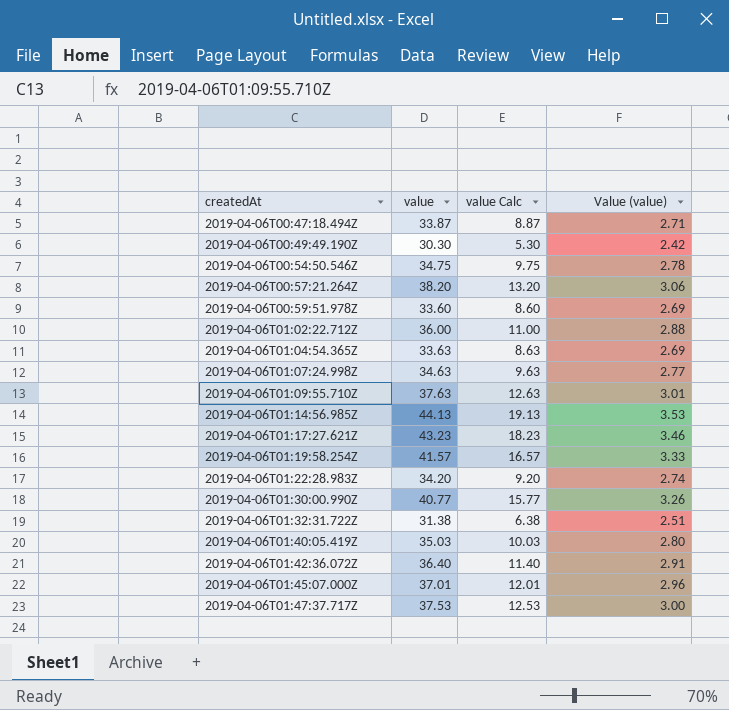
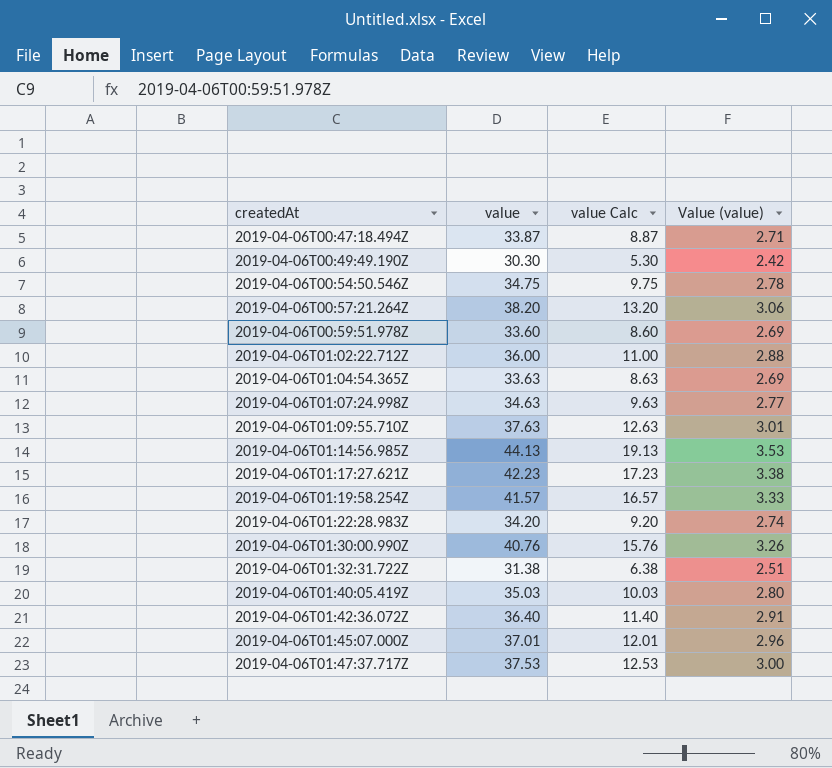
2019-04-06T01:17:27.621Z | value: 43.23 -> 42.23
2019-04-06T01:17:27.621Z | value Calc: 18.23 -> 17.23
2019-04-06T01:17:27.621Z | Value (value): 3.46 -> 3.38
2019-04-06T01:30:00.990Z | value: 40.77 -> 40.76
2019-04-06T01:30:00.990Z | value Calc: 15.77 -> 15.76

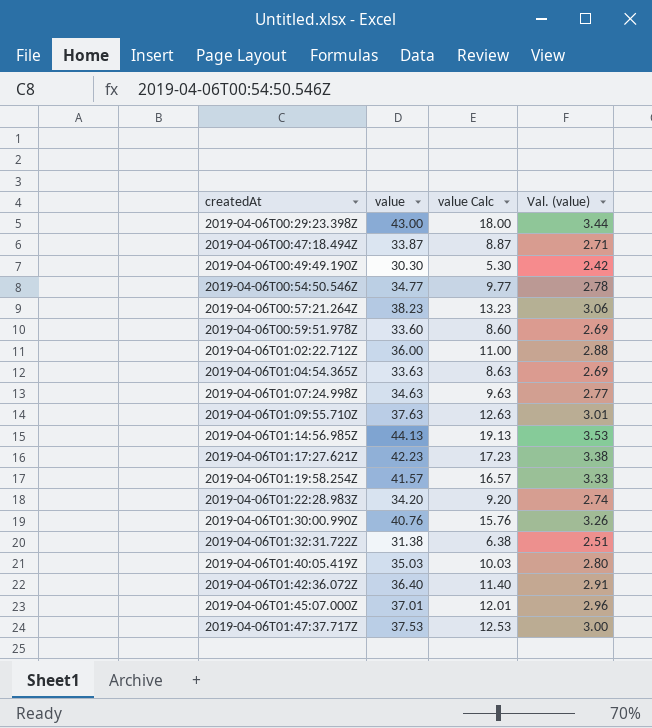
column name: Value (value) -> Val. (value)
row 2019-04-06T00:29:23.398Z: none -> 43.00 | 18.00 | 3.44
2019-04-06T00:54:50.546Z | value: 34.75 -> 34.77
2019-04-06T00:54:50.546Z | value Calc: 9.75 -> 9.77
2019-04-06T00:57:21.264Z | value: 38.20 -> 38.23
2019-04-06T00:57:21.264Z | value Calc: 13.20 -> 13.23

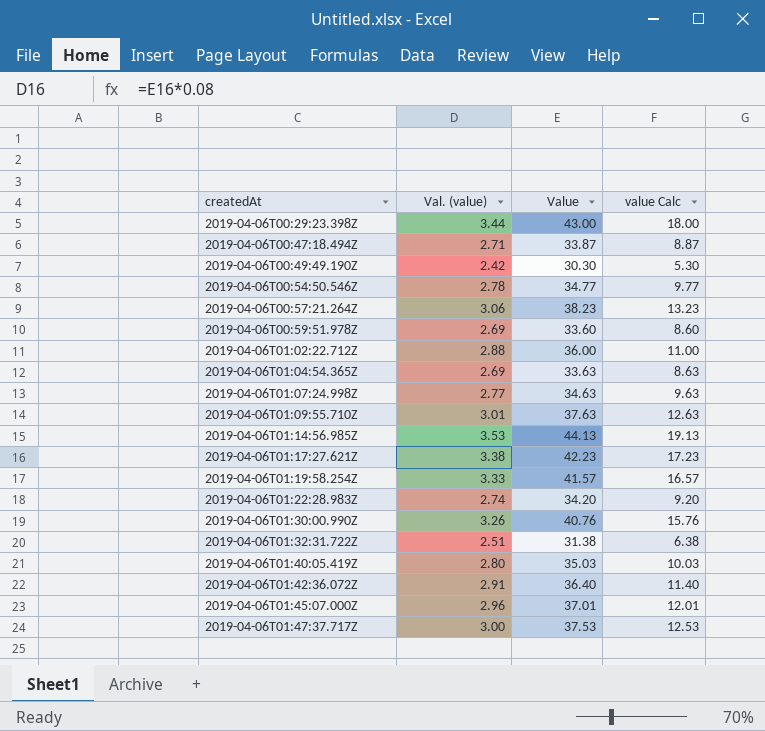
column Val. (value) | position: 4 -> 2
column name: value -> Value

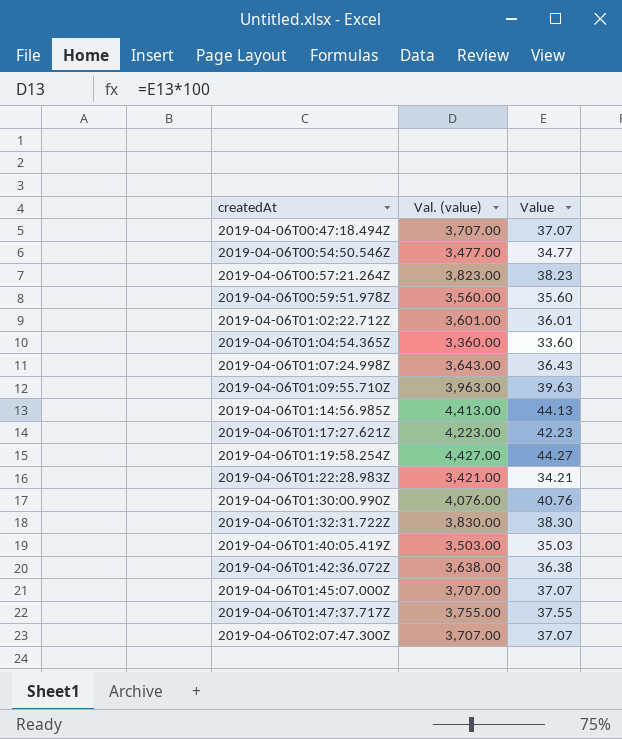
column value Calc | formula: [Value] - 25 -> none
column Val. (value) | formula: [Value] * 0.08 -> [Value] * 100
row 2019-04-06T00:29:23.398Z: 3.44 | 43.00 | 18.00 -> none
row 2019-04-06T00:49:49.190Z: 2.42 | 30.30 | 5.30 -> none
2019-04-06T00:47:18.494Z | Value: 33.87 -> 37.07
2019-04-06T00:59:51.978Z | Value: 33.60 -> 35.60
2019-04-06T01:02:22.712Z | Value: 36.00 -> 36.01
2019-04-06T01:04:54.365Z | Value: 33.63 -> 33.60
2019-04-06T01:07:24.998Z | Value: 34.63 -> 36.43
2019-04-06T01:09:55.710Z | Value: 37.63 -> 39.63
2019-04-06T01:19:58.254Z | Value: 41.57 -> 44.27
2019-04-06T01:22:28.983Z | Value: 34.20 -> 34.21
2019-04-06T01:32:31.722Z | Value: 31.38 -> 38.30
2019-04-06T01:42:36.072Z | Value: 36.40 -> 36.38
2019-04-06T01:45:07.000Z | Value: 37.01 -> 37.07
2019-04-06T01:47:37.717Z | Value: 37.53 -> 37.55
row 2019-04-06T02:07:47.300Z: none -> 3,707.00 | 37.07

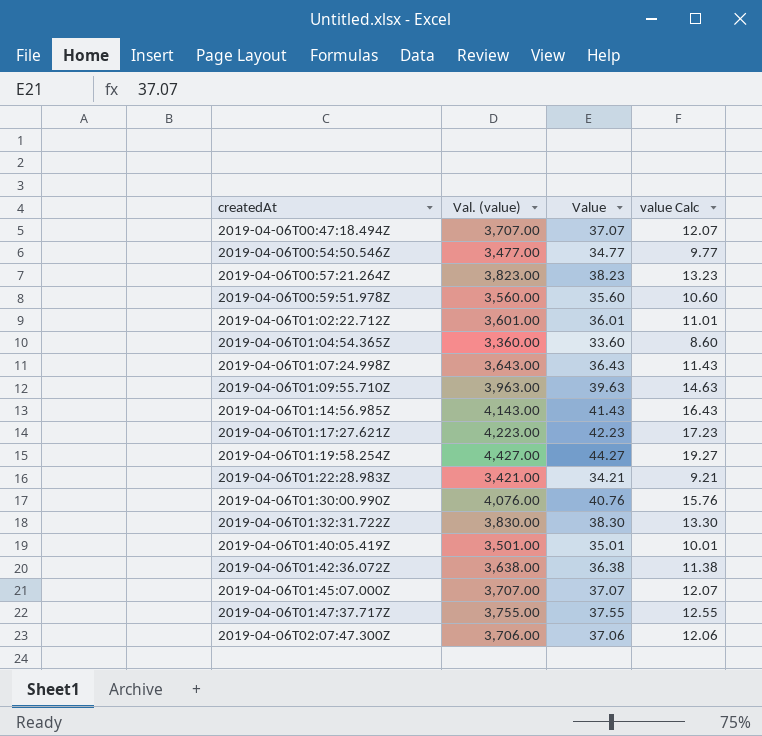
column value Calc | formula: none -> [Value] - 25
2019-04-06T01:14:56.985Z | Val. (value): 4,413.00 -> 4,143.00
2019-04-06T01:14:56.985Z | Value: 44.13 -> 41.43
2019-04-06T01:40:05.419Z | Val. (value): 3,503.00 -> 3,501.00
2019-04-06T01:40:05.419Z | Value: 35.03 -> 35.01
2019-04-06T02:07:47.300Z | Val. (value): 3,707.00 -> 3,706.00
2019-04-06T02:07:47.300Z | Value: 37.07 -> 37.06

